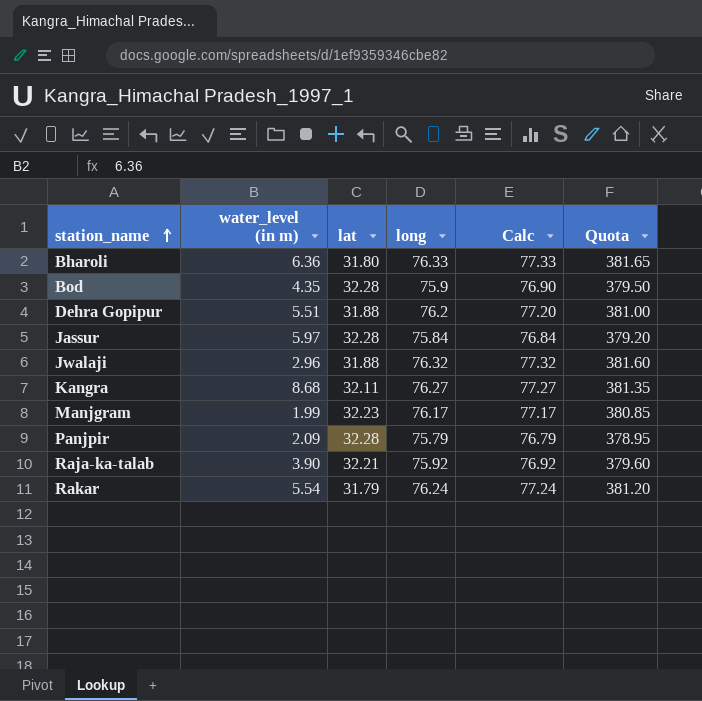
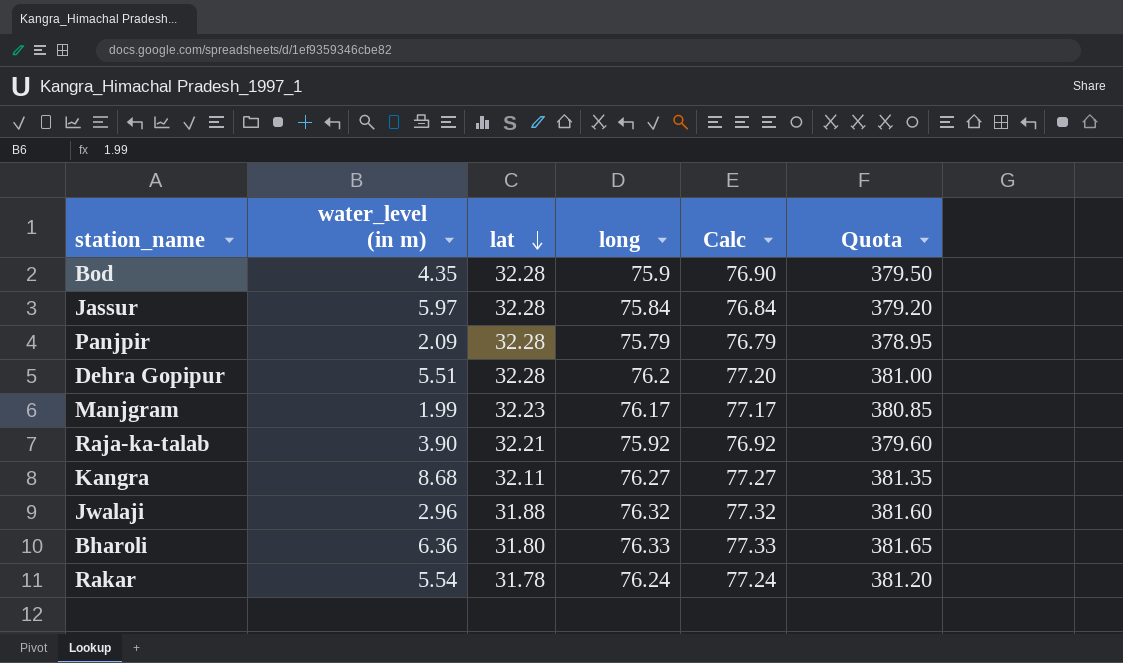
row order: station_name ascending -> lat descending
Dehra Gopipur | lat: 31.88 -> 32.28
Rakar | lat: 31.79 -> 31.78

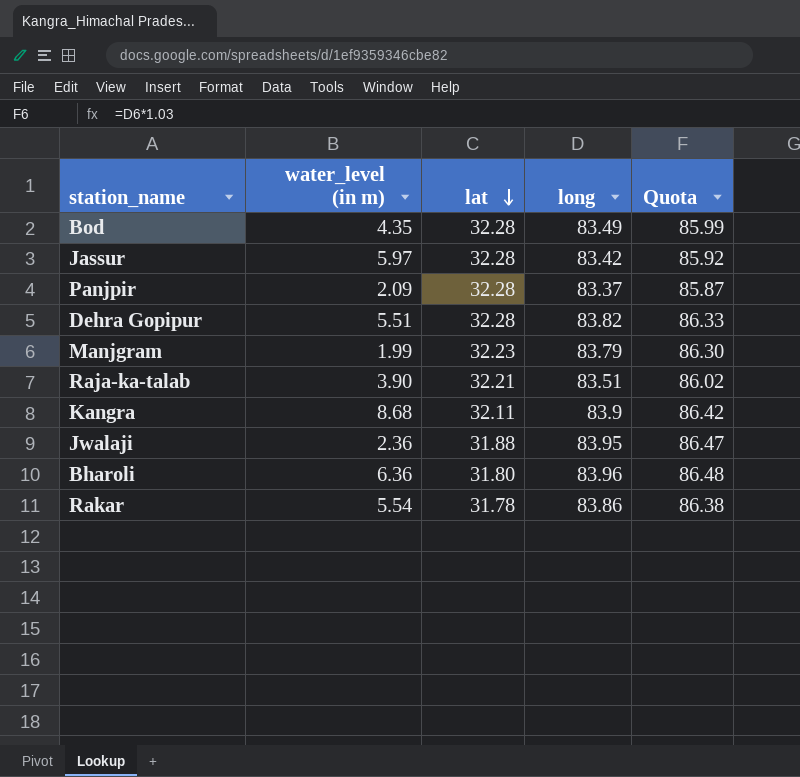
column Calc | formula: [long] + 1 -> none
column Quota | formula: [long] * 5 -> [long] * 1.03
Bod | long: 75.9 -> 83.49
Jassur | long: 75.84 -> 83.42
Panjpir | long: 75.79 -> 83.37
Dehra Gopipur | long: 76.2 -> 83.82
Manjgram | long: 76.17 -> 83.79
Raja-ka-talab | long: 75.92 -> 83.51
Kangra | long: 76.27 -> 83.9
Jwalaji | water_level (in m): 2.96 -> 2.36
Jwalaji | long: 76.32 -> 83.95
Bharoli | long: 76.33 -> 83.96
Rakar | long: 76.24 -> 83.86

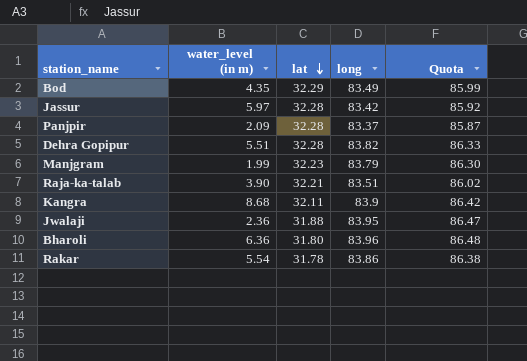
Bod | lat: 32.28 -> 32.29

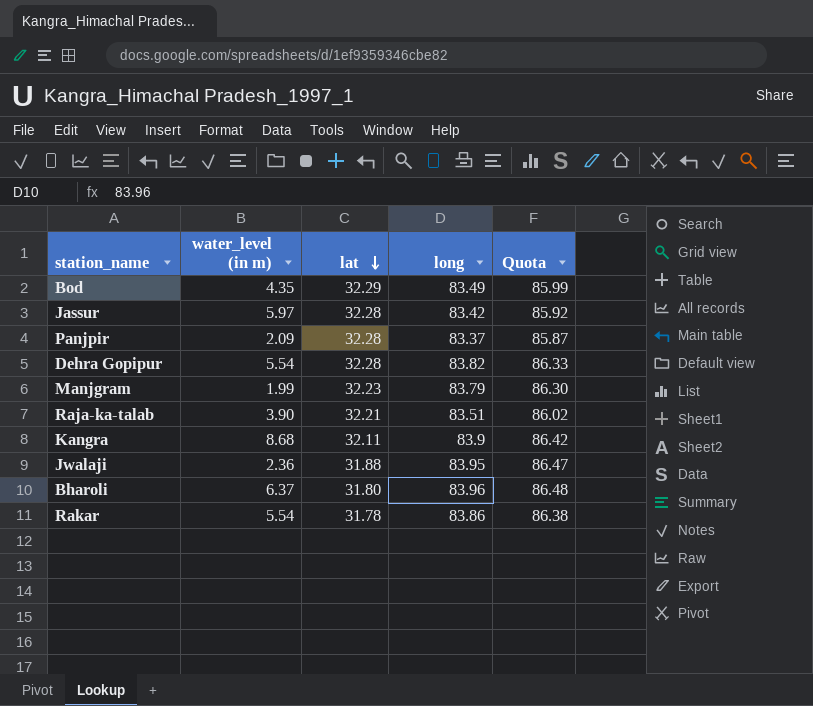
Dehra Gopipur | water_level (in m): 5.51 -> 5.54
Bharoli | water_level (in m): 6.36 -> 6.37

